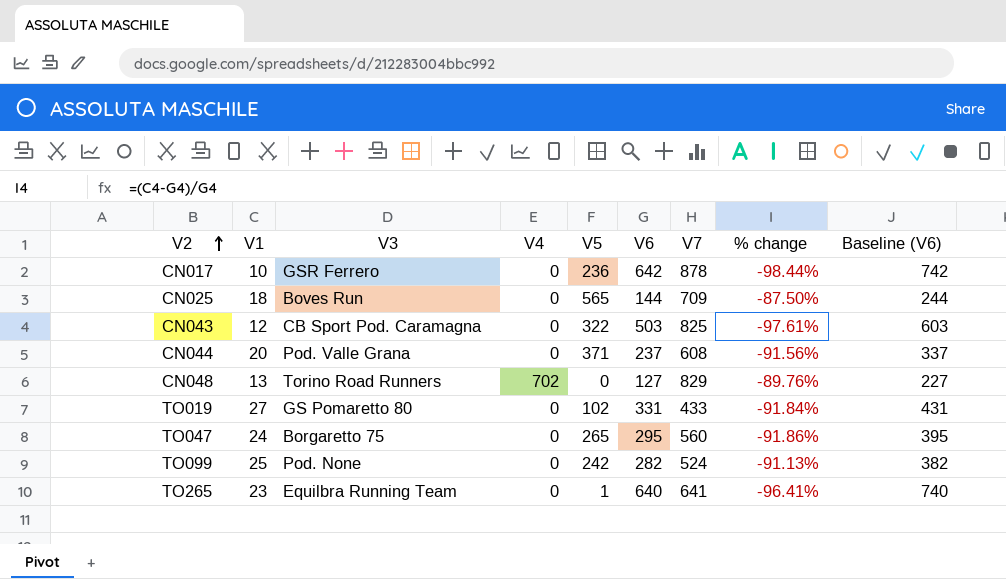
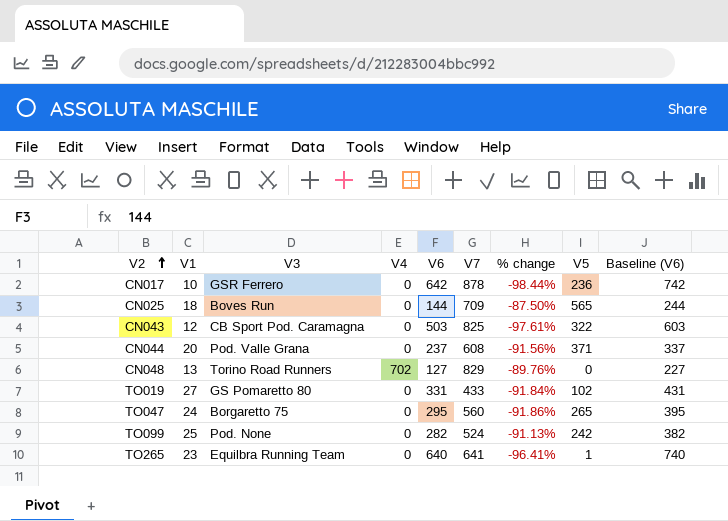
column V5 | position: 5 -> 8

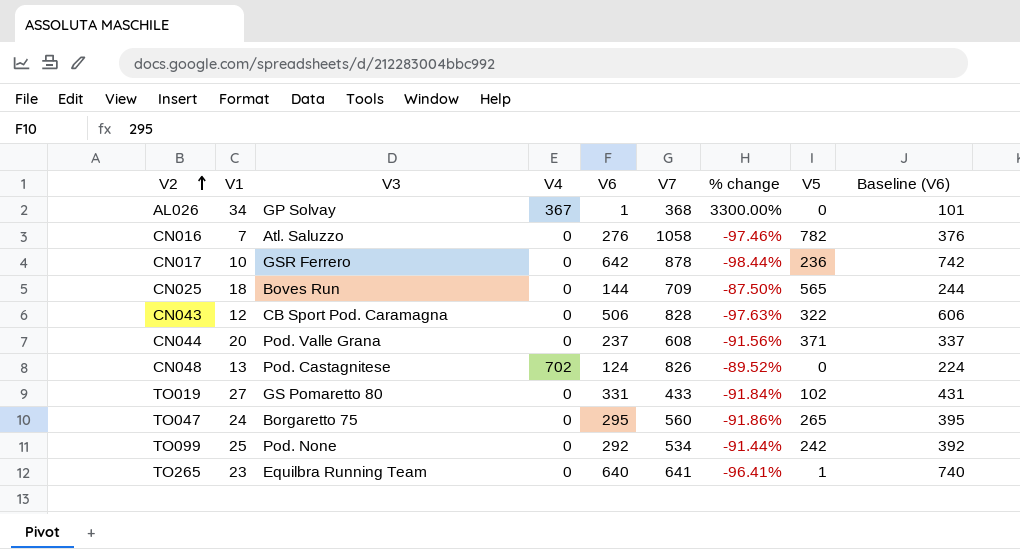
row AL026: none -> 34 | GP Solvay | 367 | 1 | 368 | 3300.00% | 0 | 101
row CN016: none -> 7 | Atl. Saluzzo | 0 | 276 | 1058 | -97.46% | 782 | 376
CN043 | V6: 503 -> 506
CN043 | V7: 825 -> 828
CN043 | % change: -97.61% -> -97.63%
CN043 | Baseline (V6): 603 -> 606
CN048 | V3: Torino Road Runners -> Pod. Castagnitese
CN048 | V6: 127 -> 124
CN048 | V7: 829 -> 826
CN048 | % change: -89.76% -> -89.52%
CN048 | Baseline (V6): 227 -> 224
TO099 | V6: 282 -> 292
TO099 | V7: 524 -> 534
TO099 | % change: -91.13% -> -91.44%
TO099 | Baseline (V6): 382 -> 392

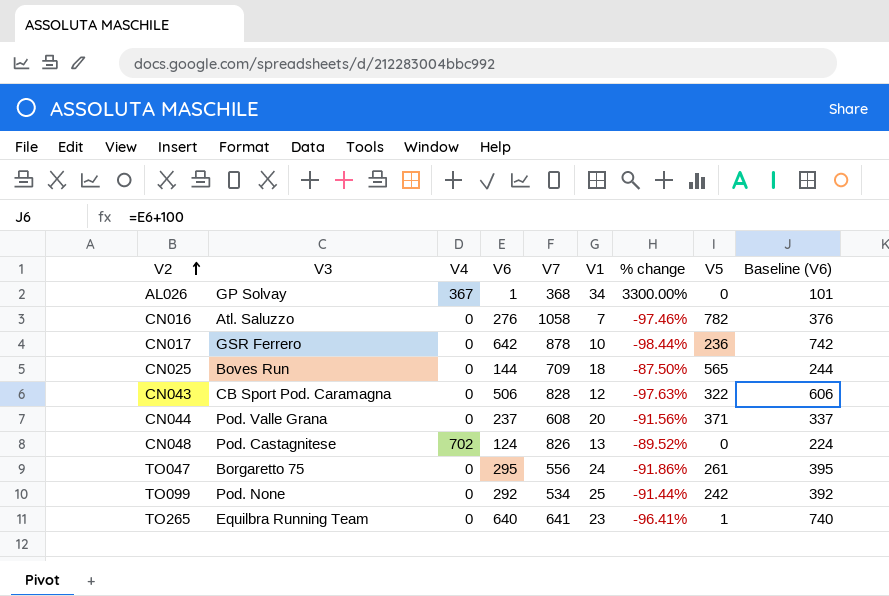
column V1 | position: 2 -> 6
row TO019: 27 | GS Pomaretto 80 | 0 | 331 | 433 | -91.84% | 102 | 431 -> none
TO047 | V7: 560 -> 556
TO047 | V5: 265 -> 261

